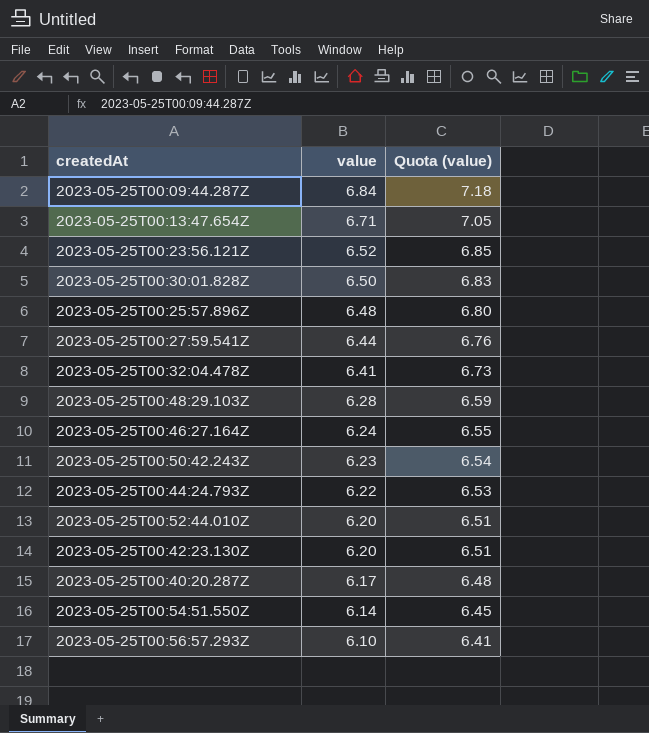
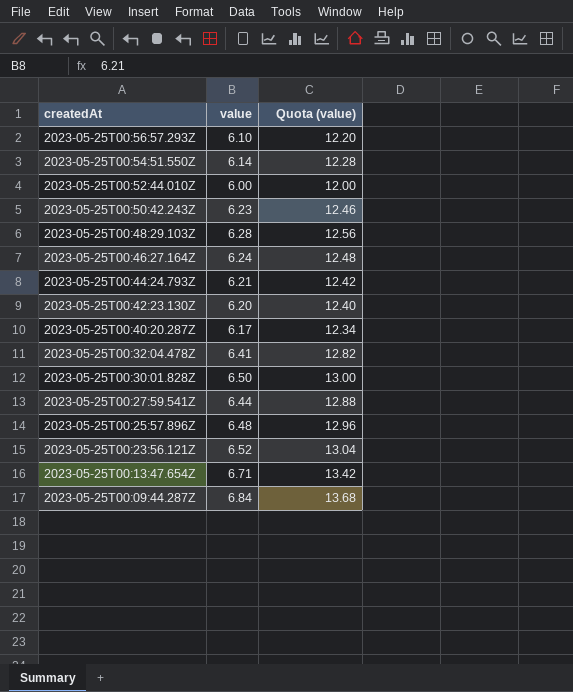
row order: value descending -> createdAt descending
column Quota (value) | formula: [value] * 1.05 -> [value] * 2
2023-05-25T00:52:44.010Z | value: 6.20 -> 6.00
2023-05-25T00:44:24.793Z | value: 6.22 -> 6.21

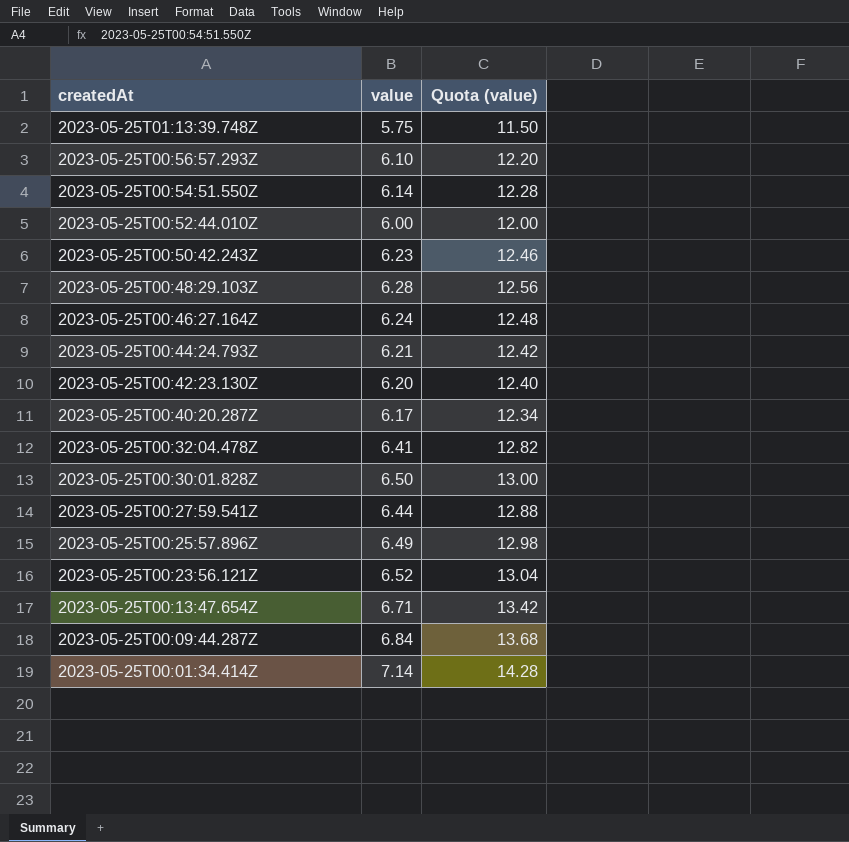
row 2023-05-25T01:13:39.748Z: none -> 5.75 | 11.50
2023-05-25T00:25:57.896Z | value: 6.48 -> 6.49
2023-05-25T00:25:57.896Z | Quota (value): 12.96 -> 12.98
row 2023-05-25T00:01:34.414Z: none -> 7.14 | 14.28

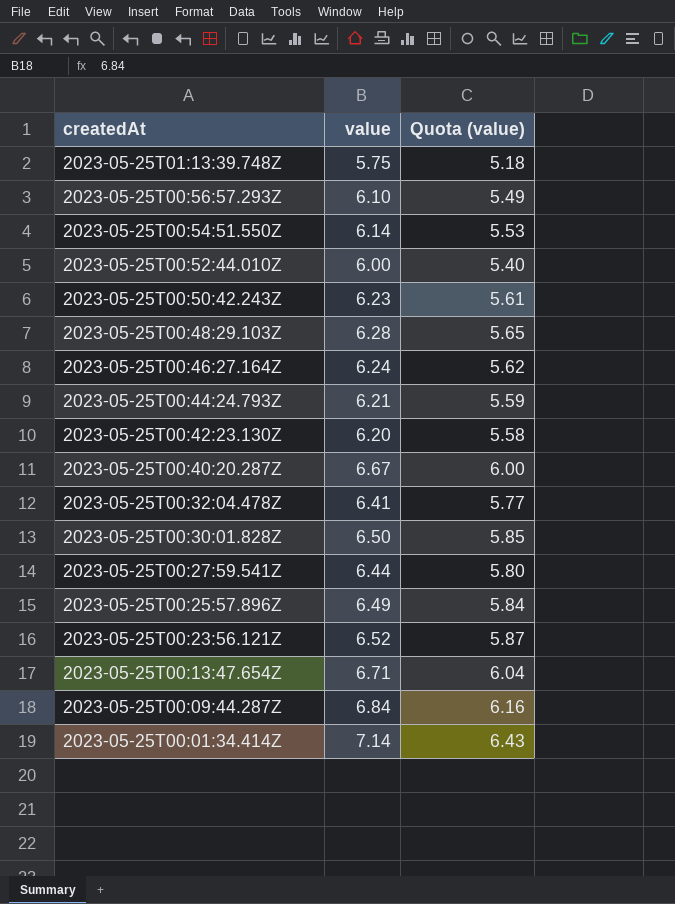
column Quota (value) | formula: [value] * 2 -> [value] * 0.9
2023-05-25T00:40:20.287Z | value: 6.17 -> 6.67

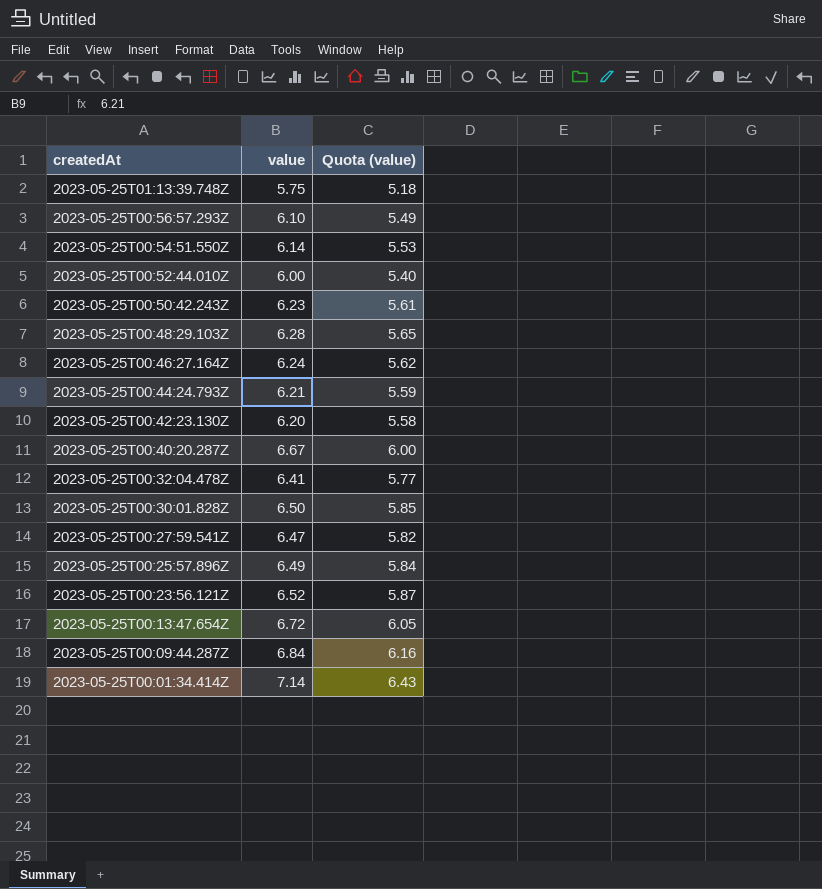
2023-05-25T00:27:59.541Z | value: 6.44 -> 6.47
2023-05-25T00:27:59.541Z | Quota (value): 5.80 -> 5.82
2023-05-25T00:13:47.654Z | value: 6.71 -> 6.72
2023-05-25T00:13:47.654Z | Quota (value): 6.04 -> 6.05

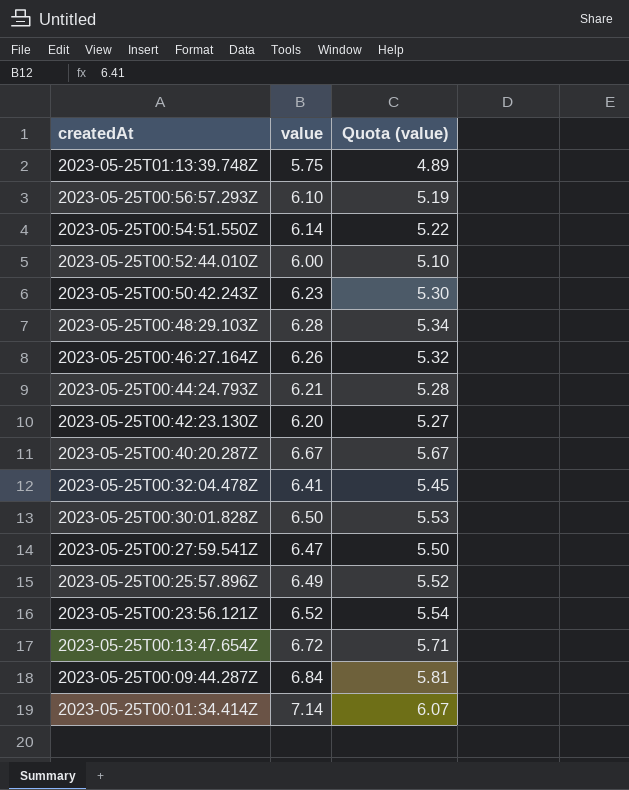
column Quota (value) | formula: [value] * 0.9 -> [value] * 0.85
2023-05-25T00:46:27.164Z | value: 6.24 -> 6.26

